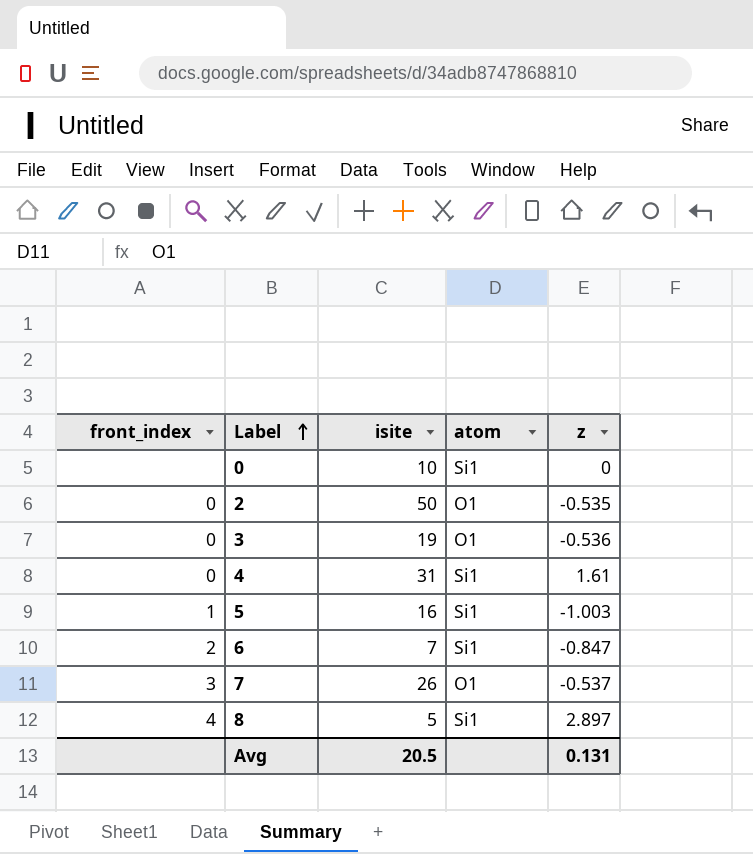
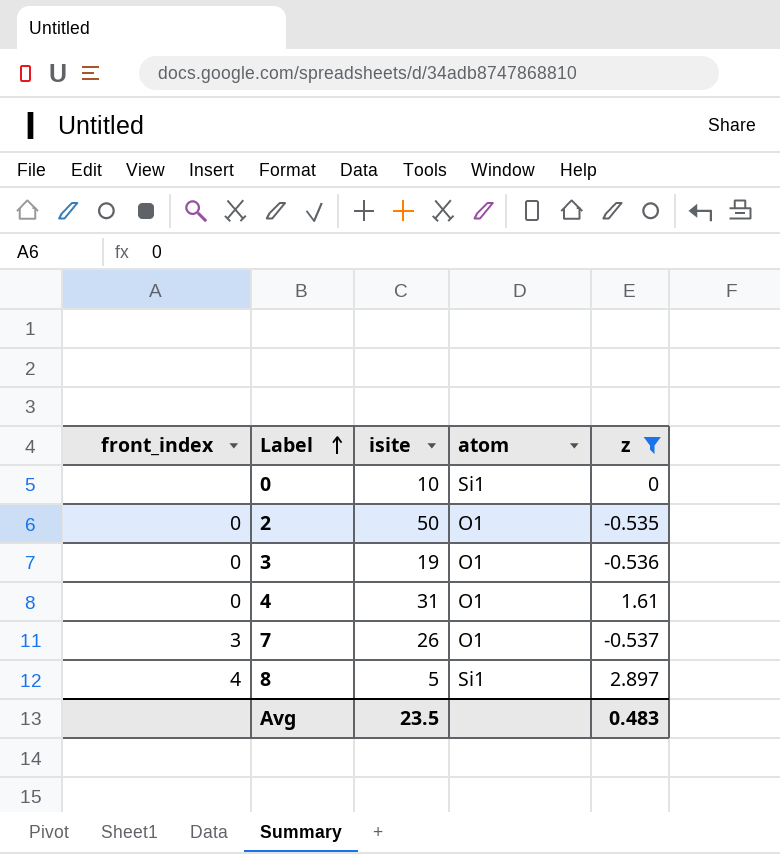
filter: none -> z >= -0.537
4 | atom: Si1 -> O1
Avg | isite: 20.5 -> 23.5
Avg | z: 0.131 -> 0.483

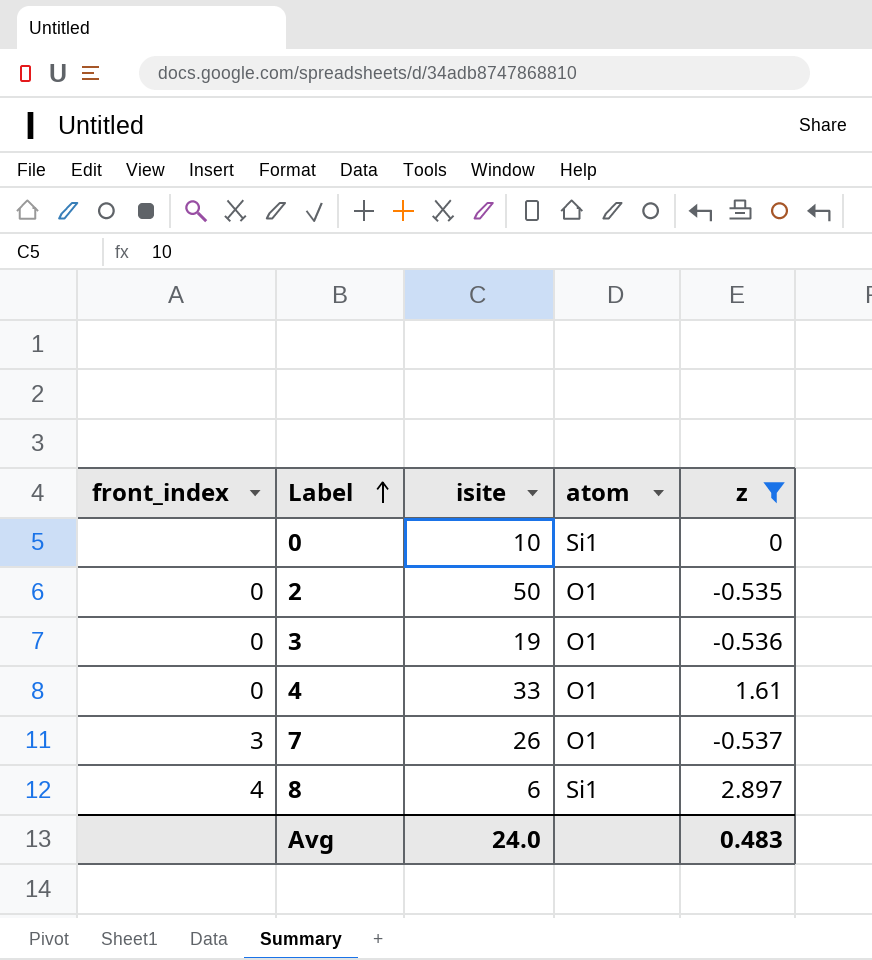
4 | isite: 31 -> 33
8 | isite: 5 -> 6
Avg | isite: 23.5 -> 24.0

